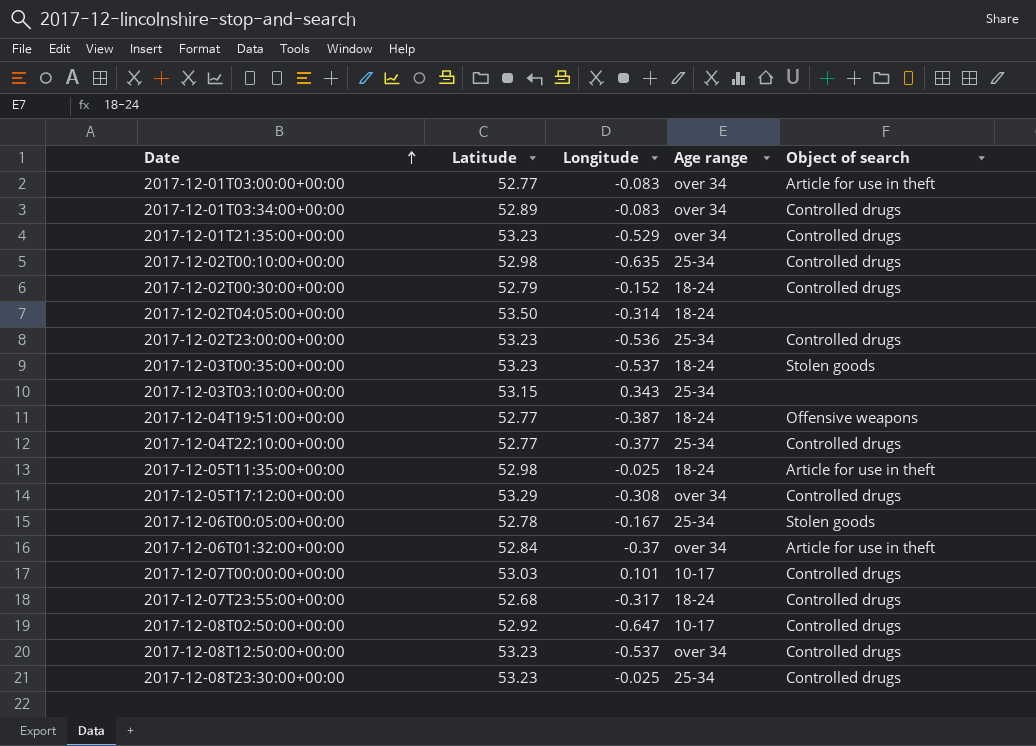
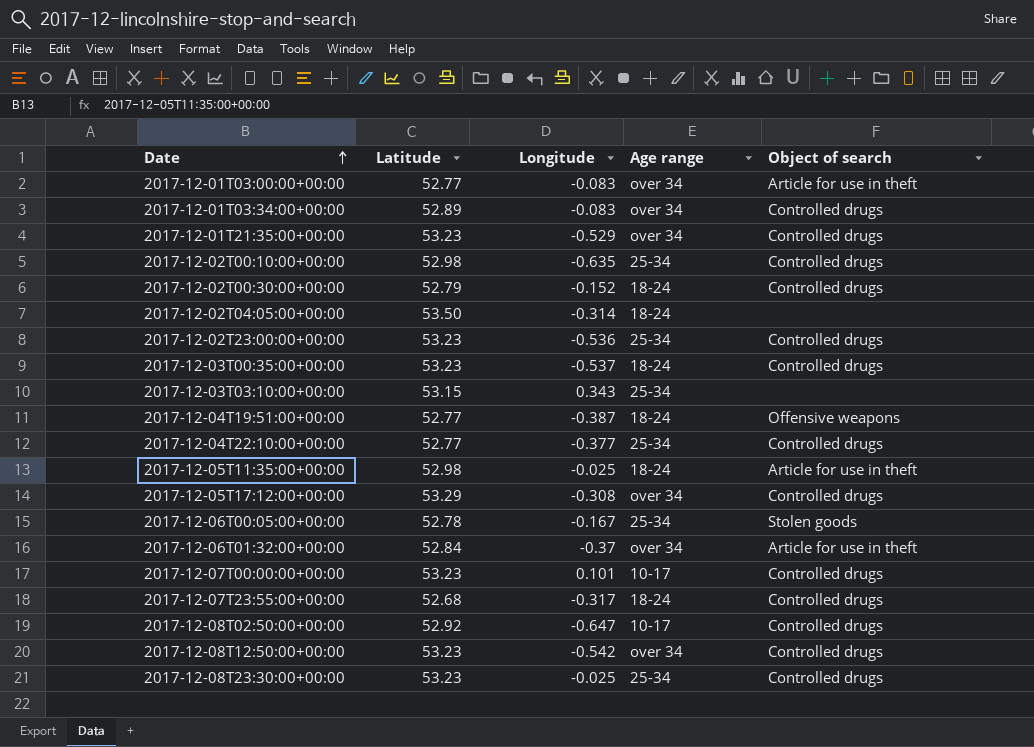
2017-12-03T00:35:00+00:00 | Object of search: Stolen goods -> Controlled drugs
2017-12-07T00:00:00+00:00 | Latitude: 53.03 -> 53.23
2017-12-08T12:50:00+00:00 | Longitude: -0.537 -> -0.542

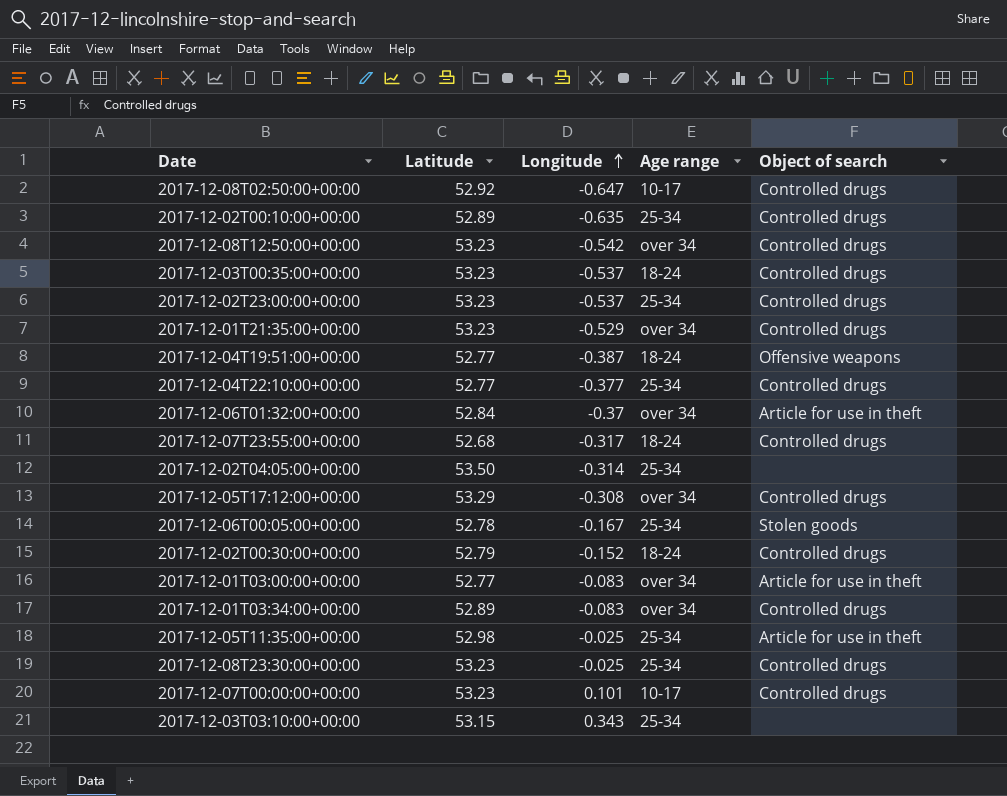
row order: Date ascending -> Longitude ascending
2017-12-02T00:10:00+00:00 | Latitude: 52.98 -> 52.89
2017-12-02T23:00:00+00:00 | Longitude: -0.536 -> -0.537
2017-12-02T04:05:00+00:00 | Age range: 18-24 -> 25-34
2017-12-05T11:35:00+00:00 | Age range: 18-24 -> 25-34

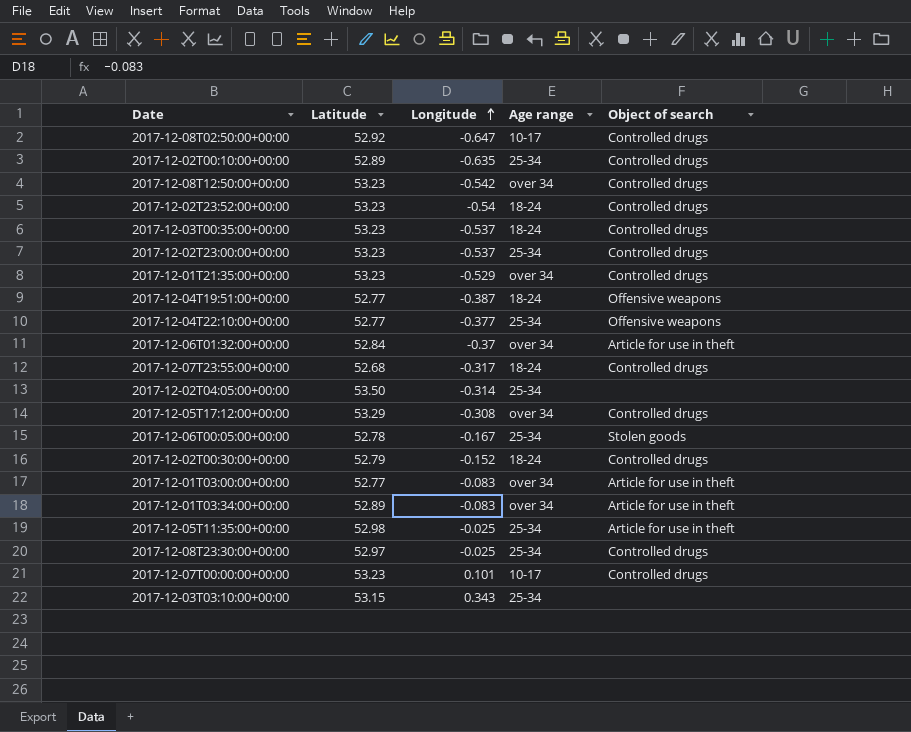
row 2017-12-02T23:52:00+00:00: none -> 53.23 | -0.54 | 18-24 | Controlled drugs
2017-12-04T22:10:00+00:00 | Object of search: Controlled drugs -> Offensive weapons
2017-12-01T03:34:00+00:00 | Object of search: Controlled drugs -> Article for use in theft
2017-12-08T23:30:00+00:00 | Latitude: 53.23 -> 52.97

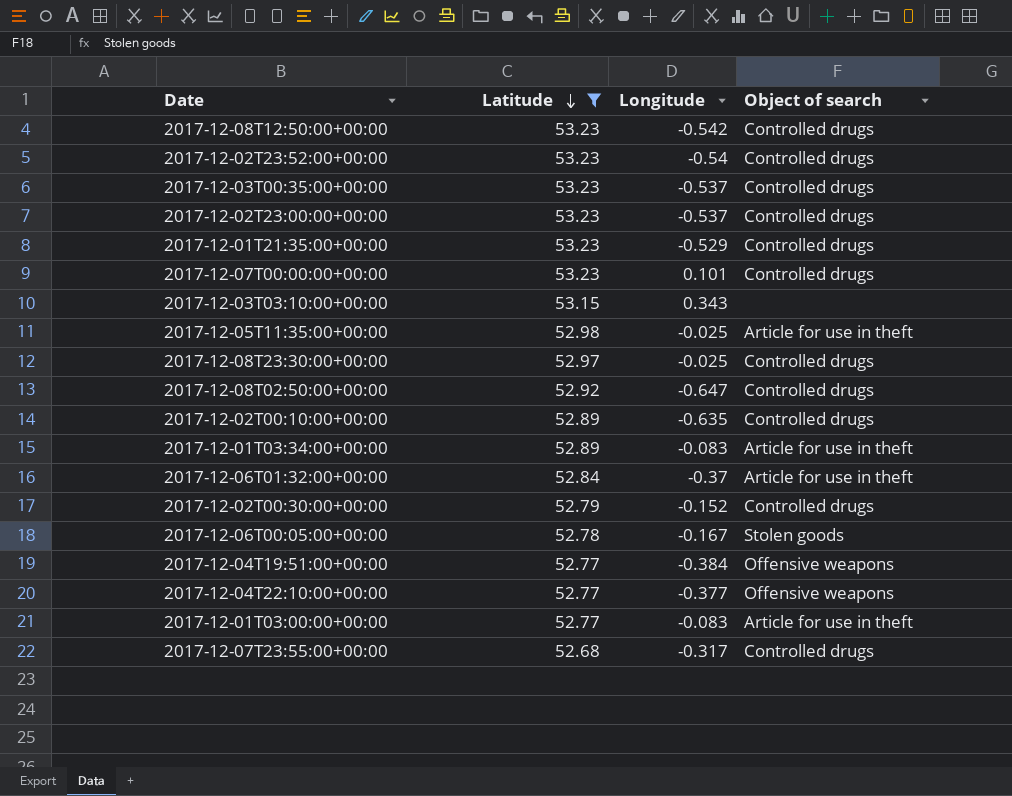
filter: none -> Latitude <= 53.23
row order: Longitude ascending -> Latitude descending
column Age range | position: 4 -> none
2017-12-04T19:51:00+00:00 | Longitude: -0.387 -> -0.384

